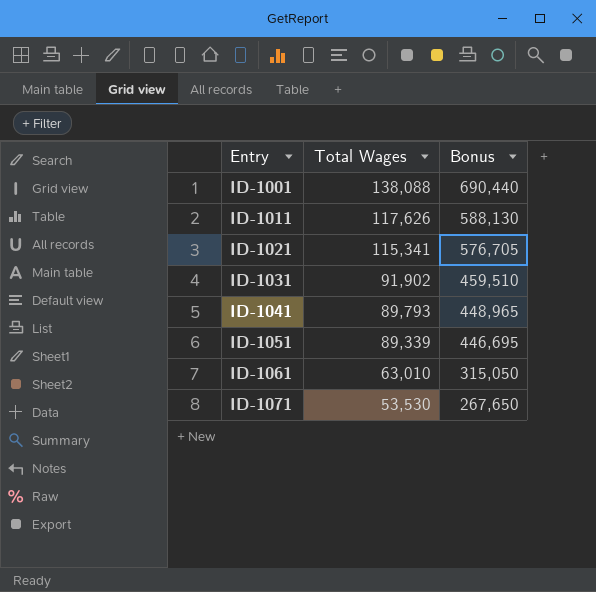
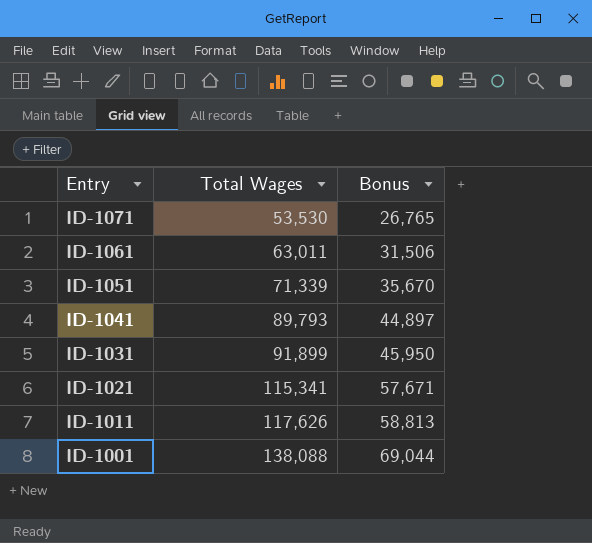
row order: Entry ascending -> Entry descending
column Bonus | formula: [Total Wages] * 5 -> [Total Wages] * 0.5
ID-1061 | Total Wages: 63,010 -> 63,011
ID-1051 | Total Wages: 89,339 -> 71,339
ID-1031 | Total Wages: 91,902 -> 91,899

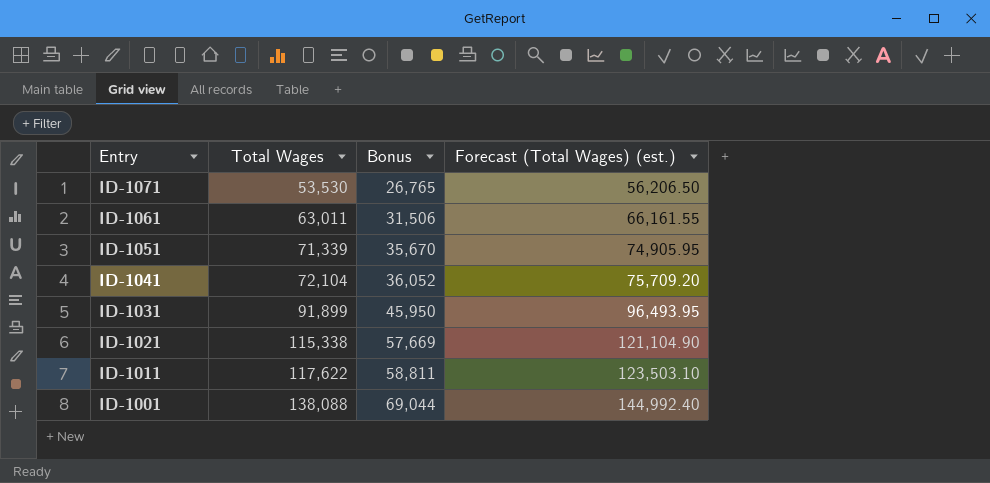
column Forecast (Total Wages) (est.) | formula: none -> [Total Wages] * 1.05
ID-1041 | Total Wages: 89,793 -> 72,104
ID-1041 | Bonus: 44,897 -> 36,052
ID-1021 | Total Wages: 115,341 -> 115,338
ID-1021 | Bonus: 57,671 -> 57,669
ID-1011 | Total Wages: 117,626 -> 117,622
ID-1011 | Bonus: 58,813 -> 58,811

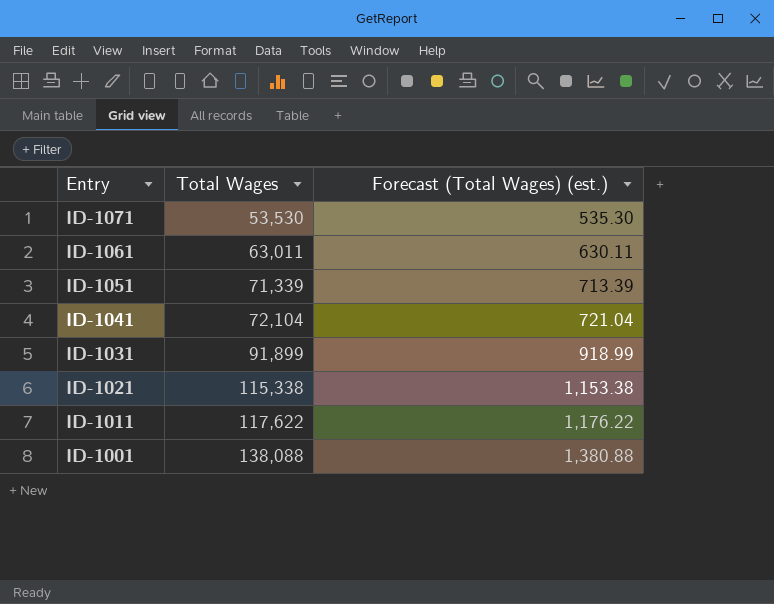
column Bonus | formula: [Total Wages] * 0.5 -> none
column Forecast (Total Wages) (est.) | formula: [Total Wages] * 1.05 -> [Total Wages] * 0.01

